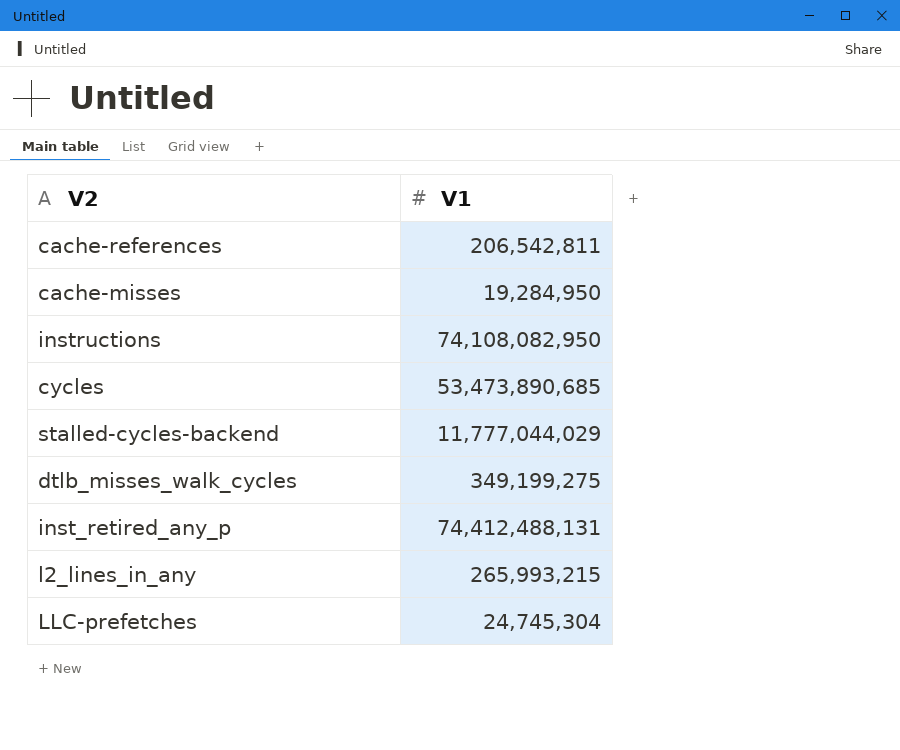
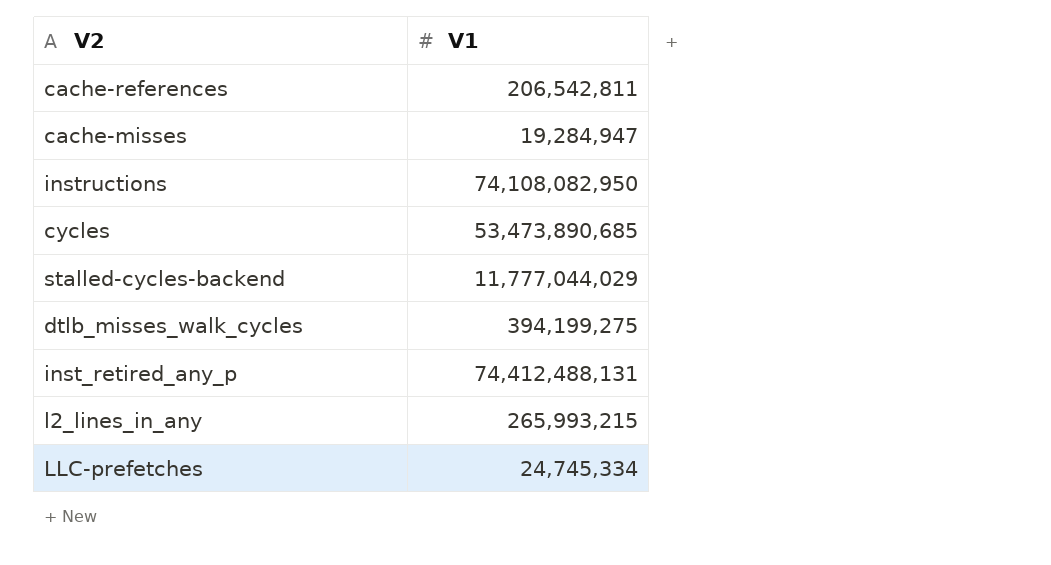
cache-misses | V1: 19,284,950 -> 19,284,947
dtlb_misses_walk_cycles | V1: 349,199,275 -> 394,199,275
LLC-prefetches | V1: 24,745,304 -> 24,745,334

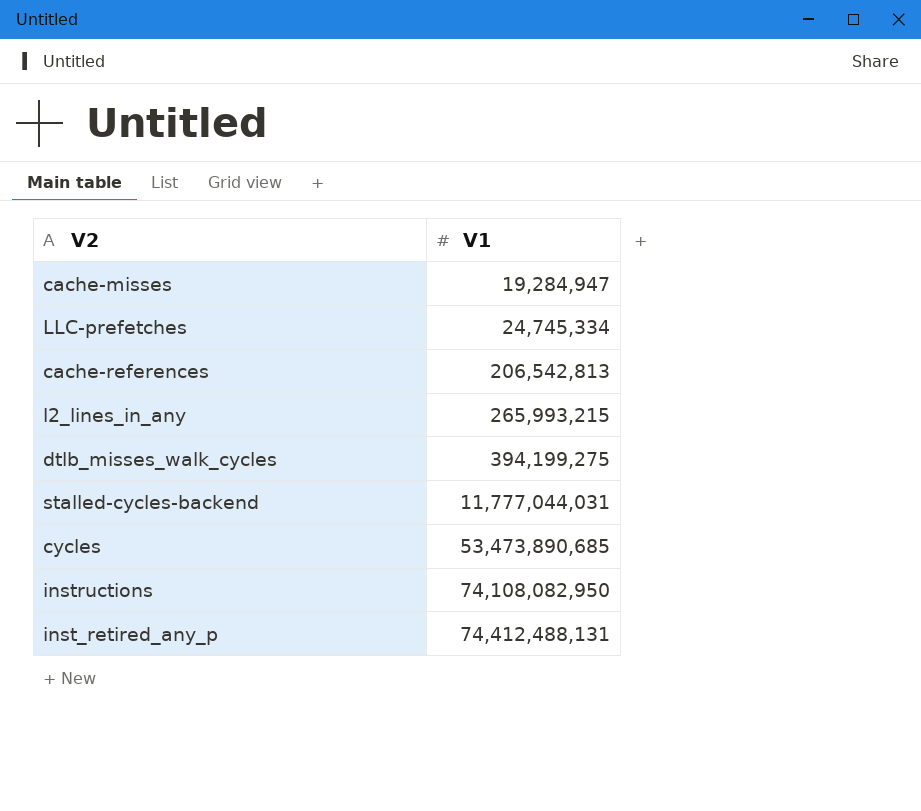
row order: none -> V1 ascending
cache-references | V1: 206,542,811 -> 206,542,813
stalled-cycles-backend | V1: 11,777,044,029 -> 11,777,044,031

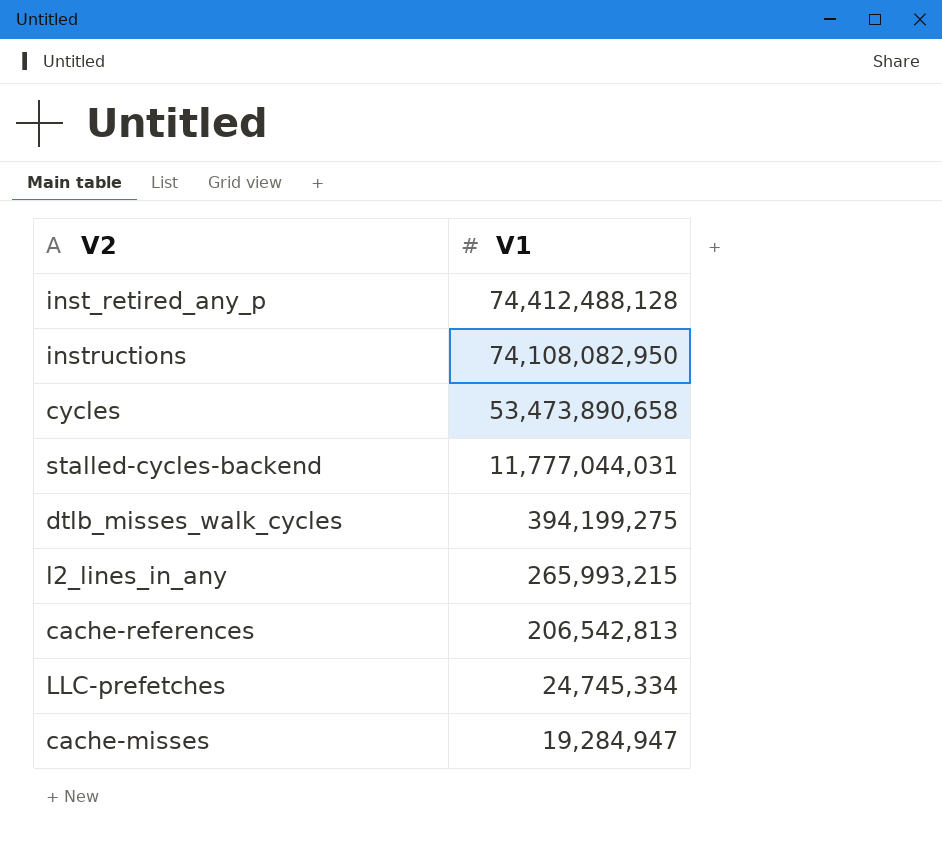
row order: V1 ascending -> V1 descending
inst_retired_any_p | V1: 74,412,488,131 -> 74,412,488,128
cycles | V1: 53,473,890,685 -> 53,473,890,658

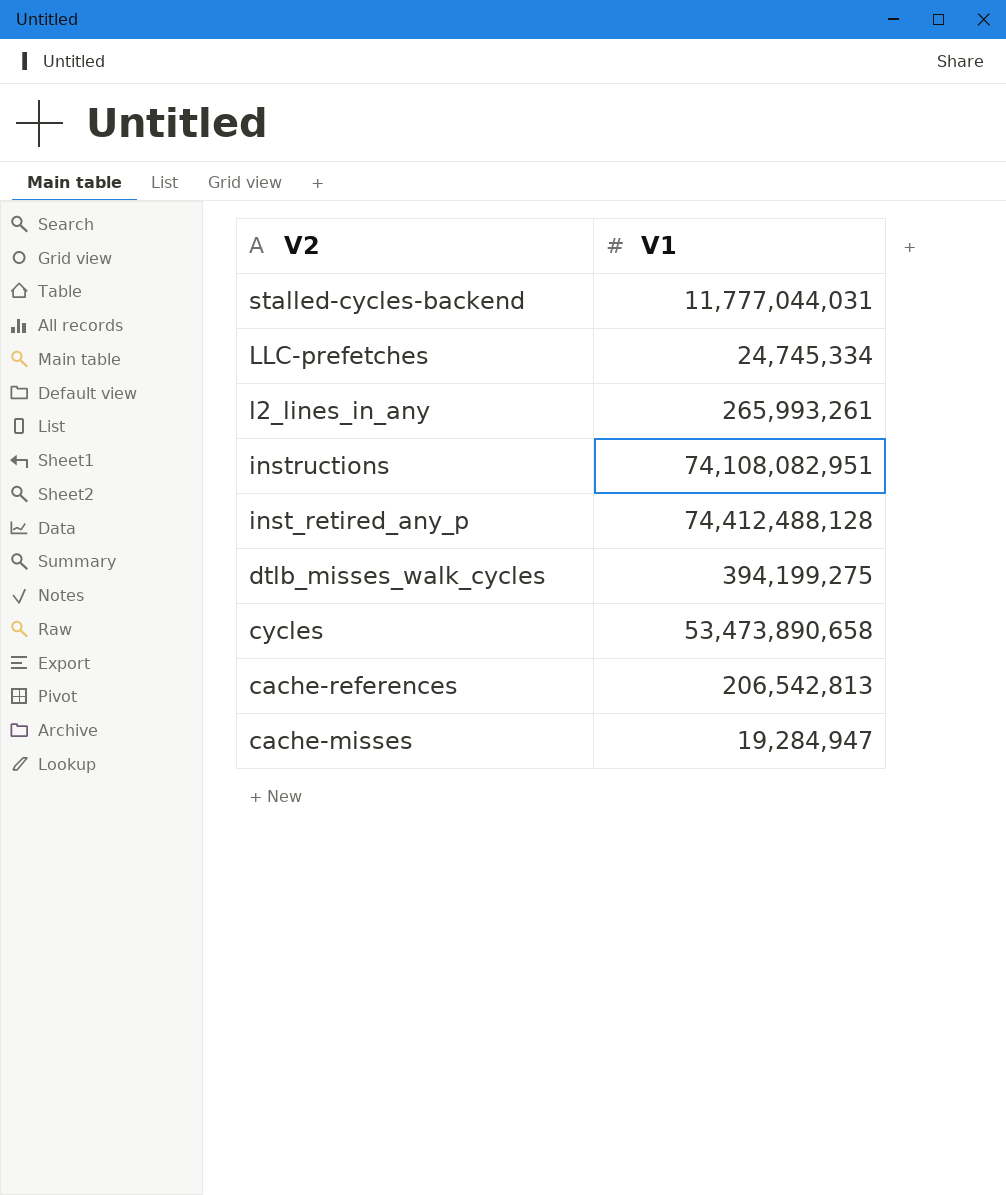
row order: V1 descending -> V2 descending
l2_lines_in_any | V1: 265,993,215 -> 265,993,261
instructions | V1: 74,108,082,950 -> 74,108,082,951

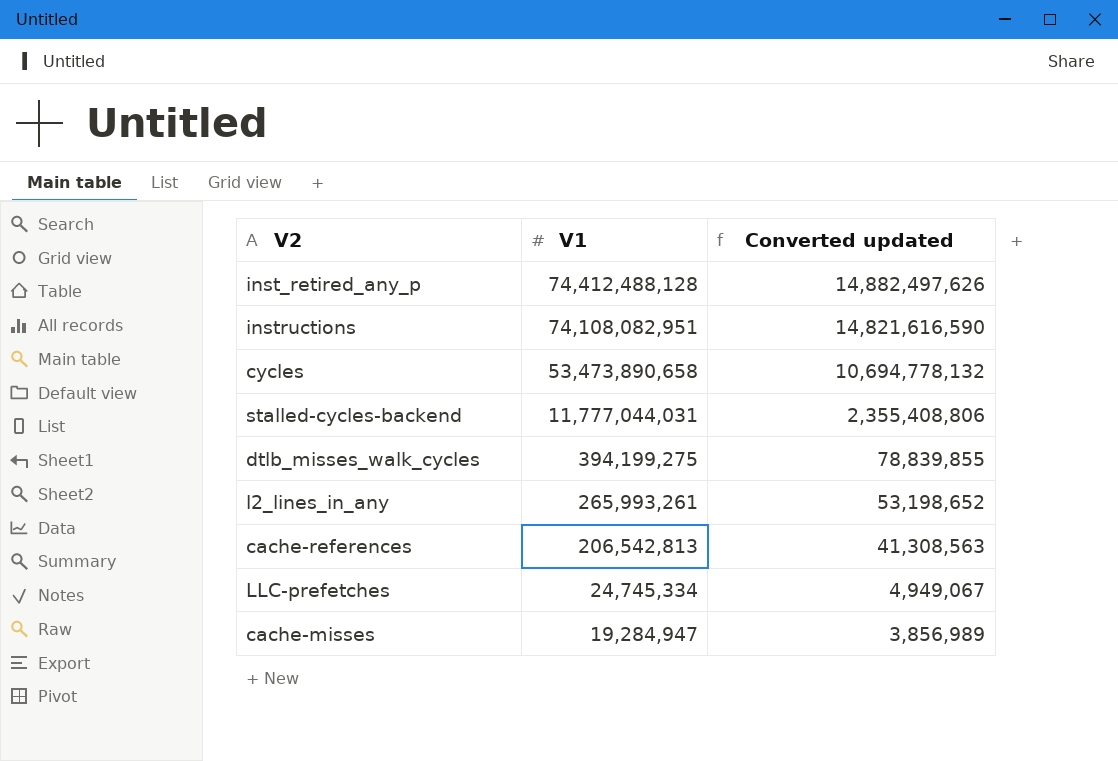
row order: V2 descending -> V1 descending
column Converted updated | formula: none -> [V1] * 0.2

